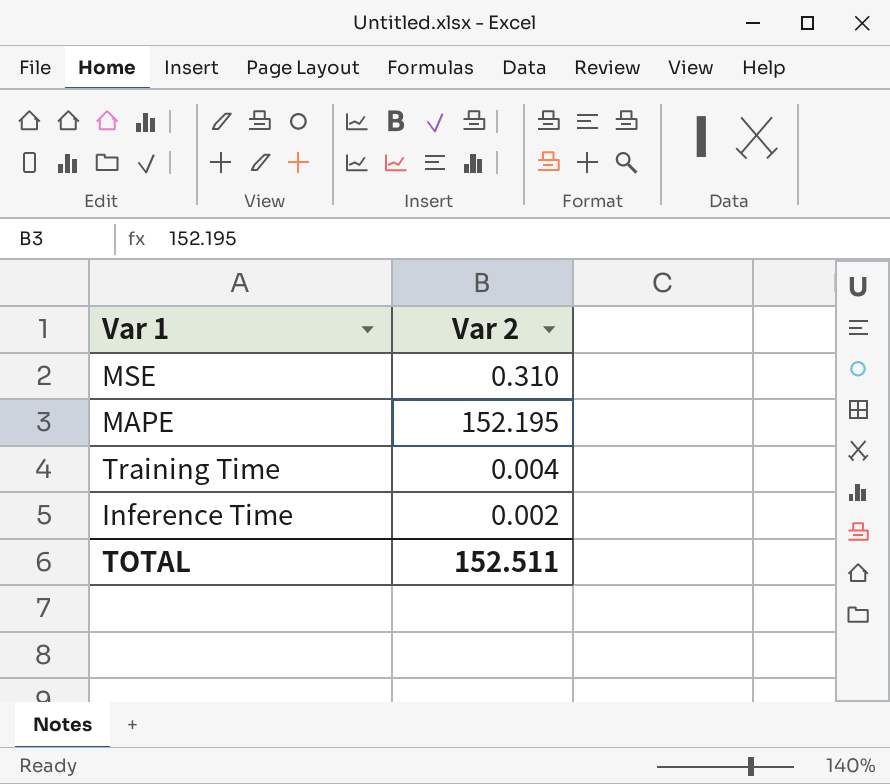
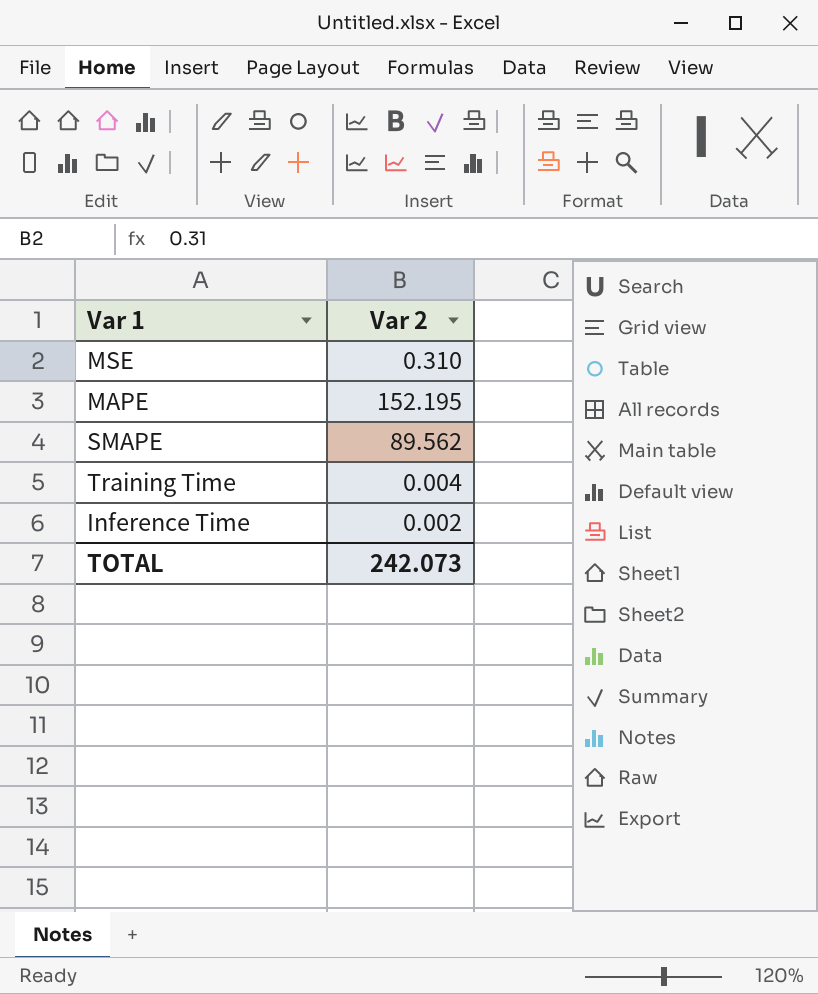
row SMAPE: none -> 89.562
TOTAL | Var 2: 152.511 -> 242.073

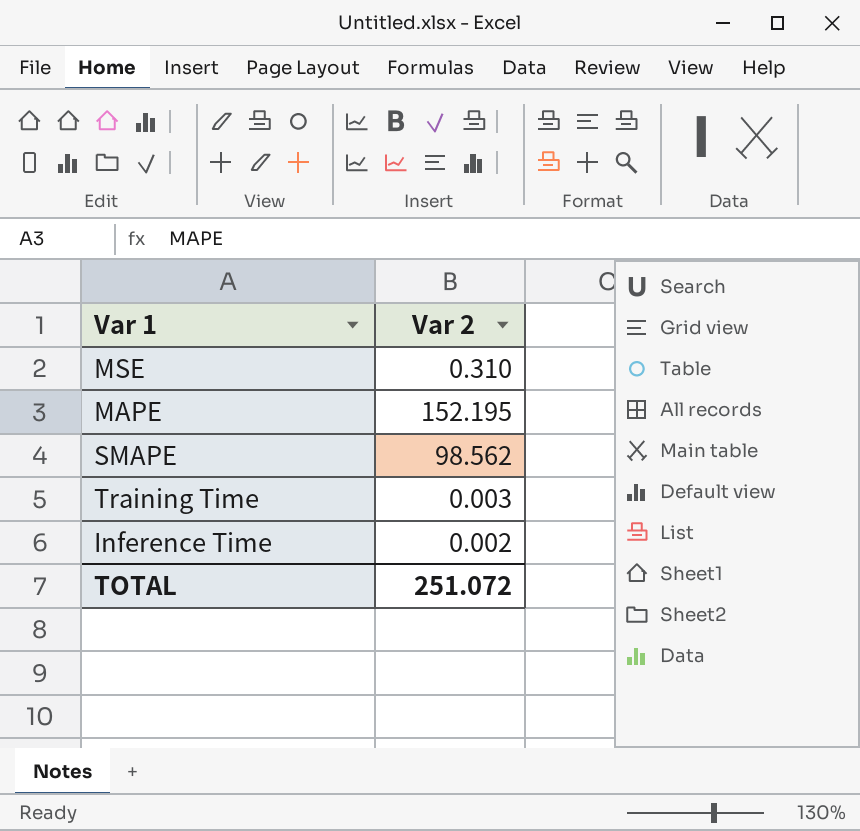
SMAPE | Var 2: 89.562 -> 98.562
Training Time | Var 2: 0.004 -> 0.003
TOTAL | Var 2: 242.073 -> 251.072

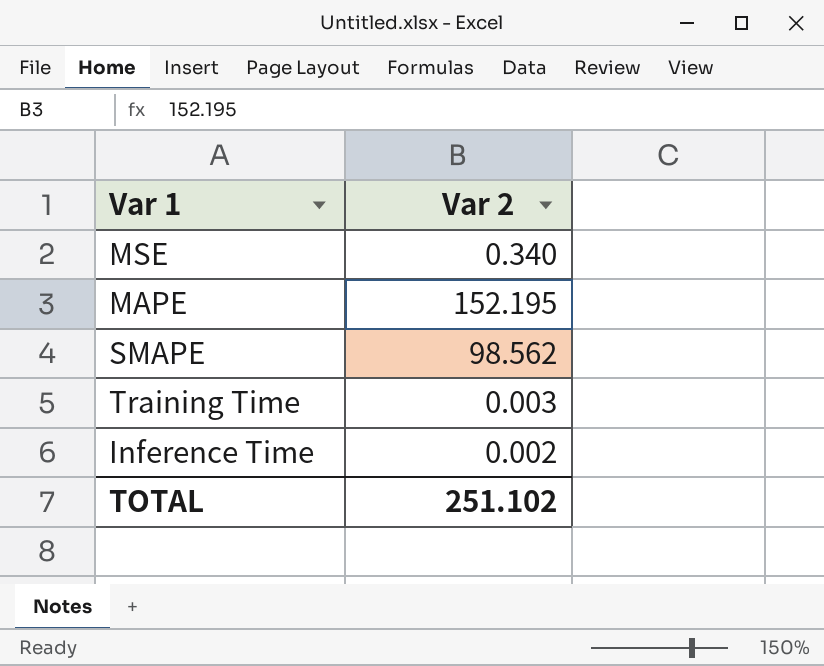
MSE | Var 2: 0.310 -> 0.340
TOTAL | Var 2: 251.072 -> 251.102

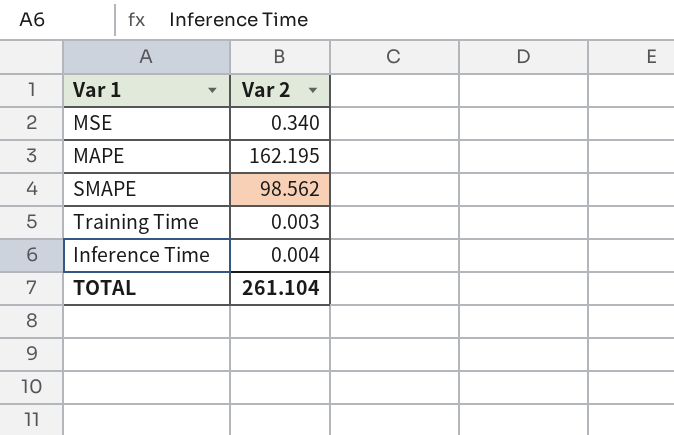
MAPE | Var 2: 152.195 -> 162.195
Inference Time | Var 2: 0.002 -> 0.004
TOTAL | Var 2: 251.102 -> 261.104

